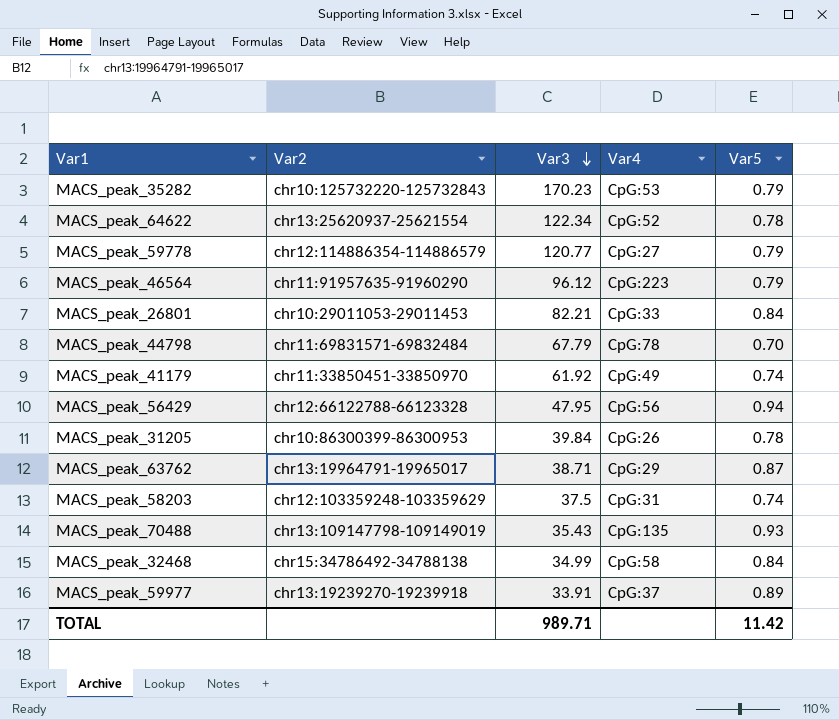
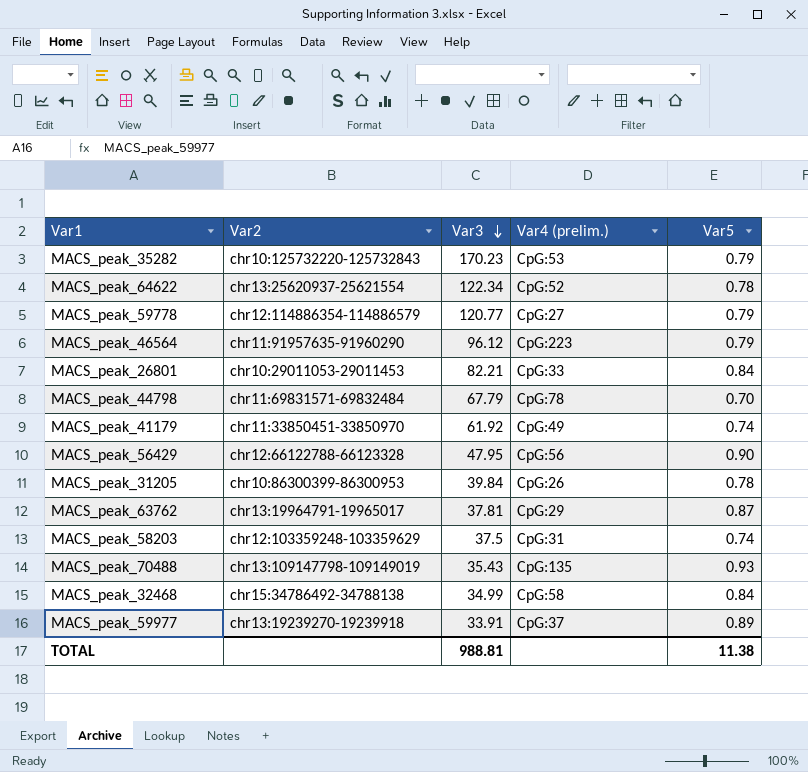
column name: Var4 -> Var4 (prelim.)
MACS_peak_56429 | Var5: 0.94 -> 0.90
MACS_peak_63762 | Var3: 38.71 -> 37.81
TOTAL | Var3: 989.71 -> 988.81
TOTAL | Var5: 11.42 -> 11.38

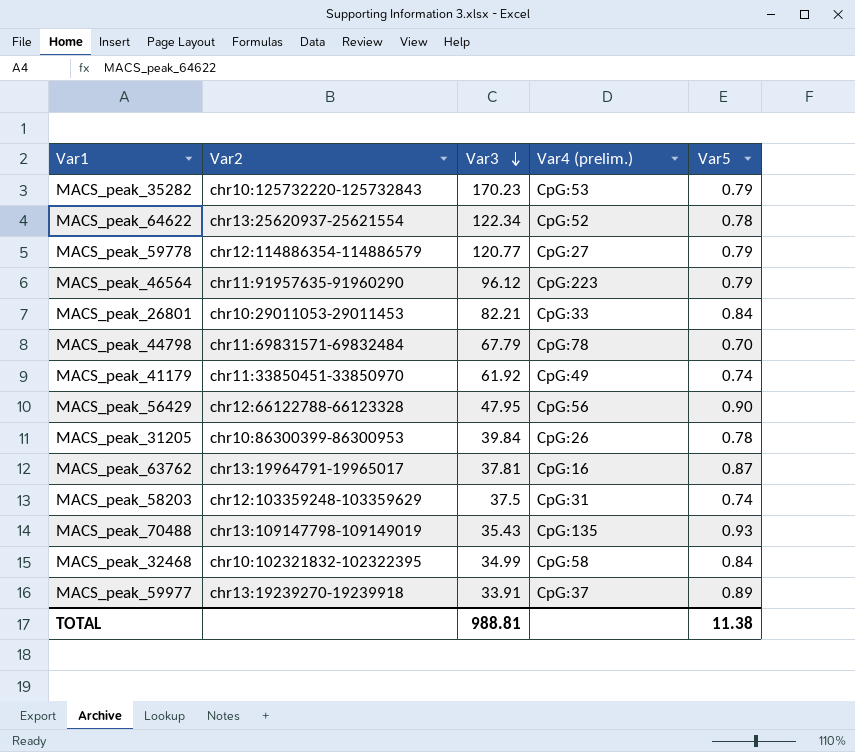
MACS_peak_63762 | Var4 (prelim.): CpG:29 -> CpG:16
MACS_peak_32468 | Var2: chr15:34786492-34788138 -> chr10:102321832-102322395

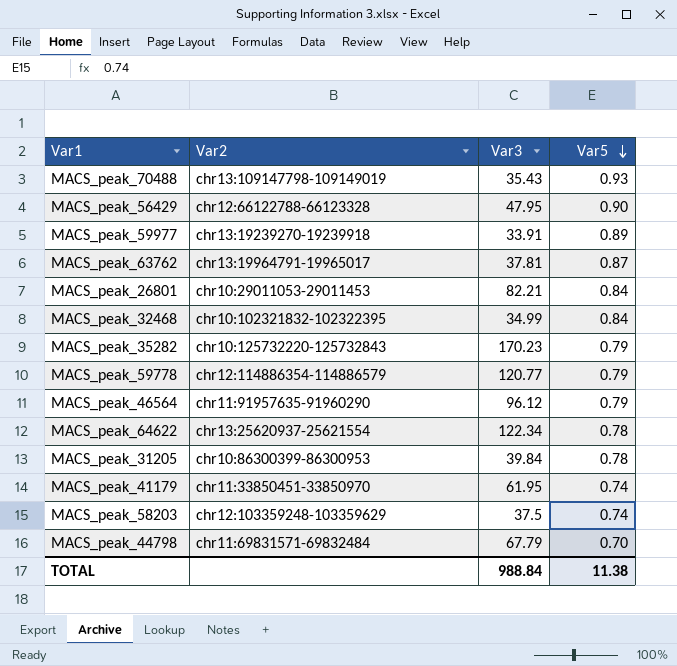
row order: Var3 descending -> Var5 descending
column Var4 (prelim.) | position: 4 -> none
MACS_peak_41179 | Var3: 61.92 -> 61.95
TOTAL | Var3: 988.81 -> 988.84

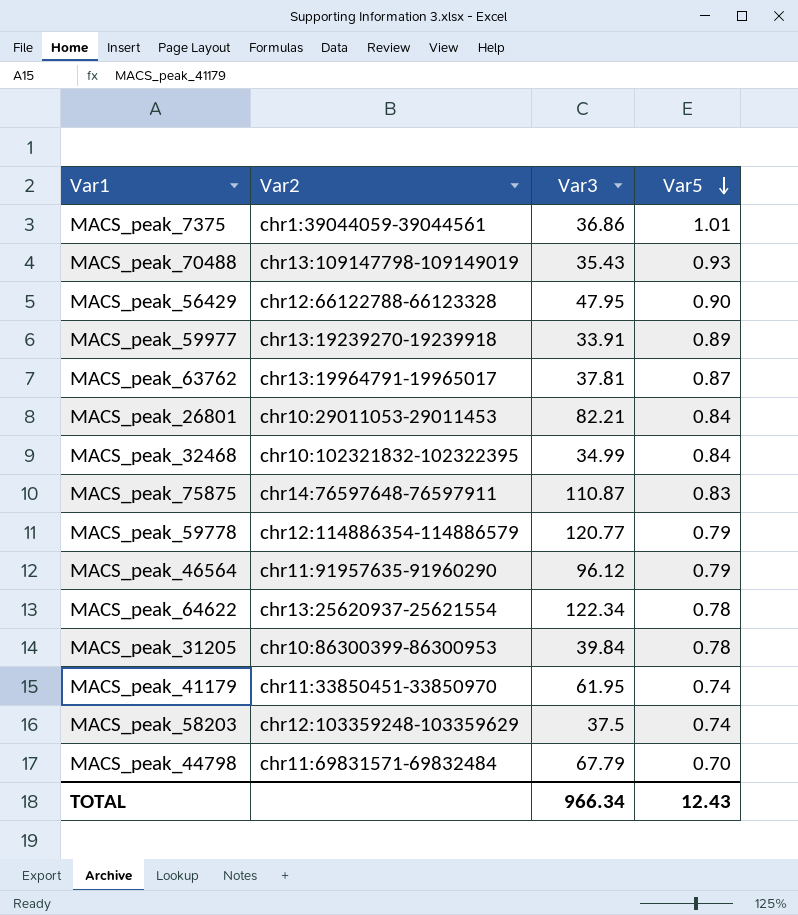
row MACS_peak_35282: chr10:125732220-125732843 | 170.23 | 0.79 -> none
row MACS_peak_7375: none -> chr1:39044059-39044561 | 36.86 | 1.01
row MACS_peak_75875: none -> chr14:76597648-76597911 | 110.87 | 0.83
TOTAL | Var3: 988.84 -> 966.34
TOTAL | Var5: 11.38 -> 12.43

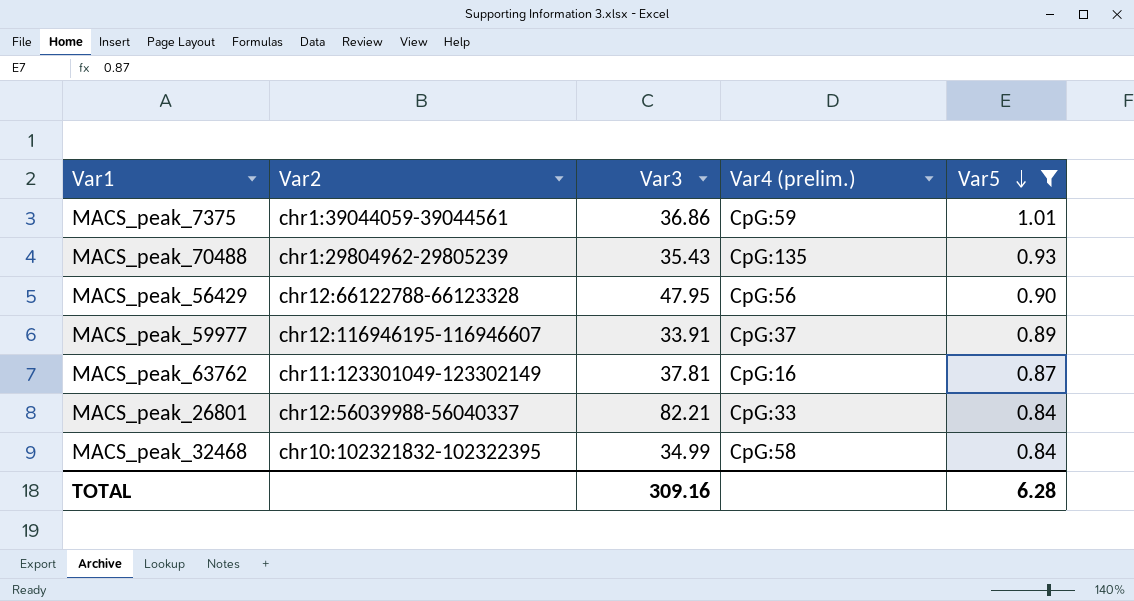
filter: none -> Var5 >= 0.84
column Var4 (prelim.) | position: none -> 4
MACS_peak_70488 | Var2: chr13:109147798-109149019 -> chr1:29804962-29805239
MACS_peak_59977 | Var2: chr13:19239270-19239918 -> chr12:116946195-116946607
MACS_peak_63762 | Var2: chr13:19964791-19965017 -> chr11:123301049-123302149
MACS_peak_26801 | Var2: chr10:29011053-29011453 -> chr12:56039988-56040337
TOTAL | Var3: 966.34 -> 309.16
TOTAL | Var5: 12.43 -> 6.28

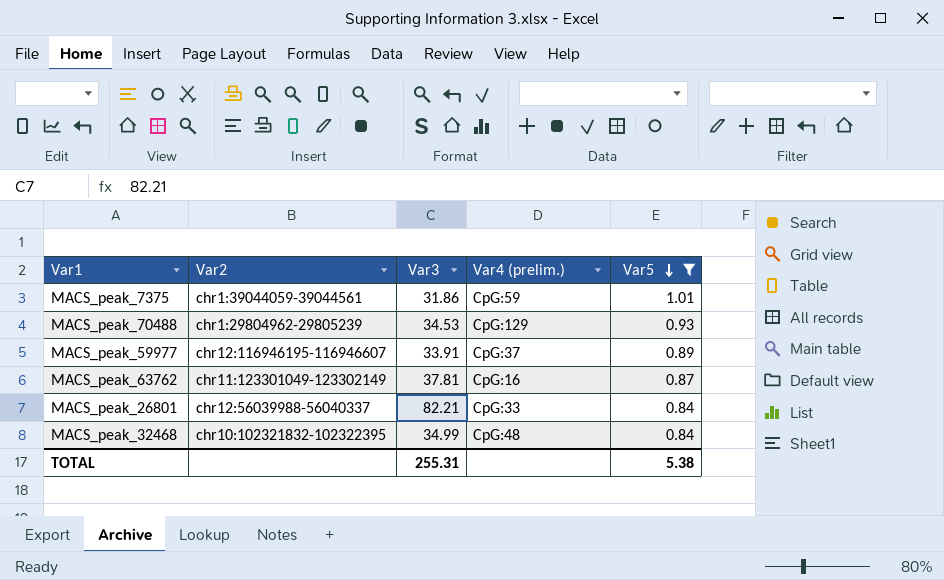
row MACS_peak_56429: chr12:66122788-66123328 | 47.95 | CpG:56 | 0.90 -> none
MACS_peak_7375 | Var3: 36.86 -> 31.86
MACS_peak_70488 | Var3: 35.43 -> 34.53
MACS_peak_70488 | Var4 (prelim.): CpG:135 -> CpG:129
MACS_peak_32468 | Var4 (prelim.): CpG:58 -> CpG:48
TOTAL | Var3: 309.16 -> 255.31
TOTAL | Var5: 6.28 -> 5.38

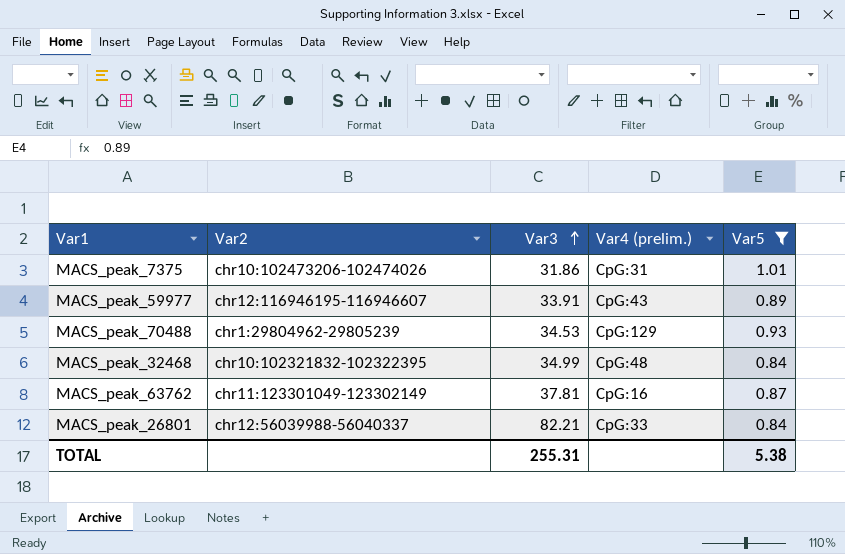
row order: Var5 descending -> Var3 ascending
MACS_peak_7375 | Var2: chr1:39044059-39044561 -> chr10:102473206-102474026
MACS_peak_7375 | Var4 (prelim.): CpG:59 -> CpG:31
MACS_peak_59977 | Var4 (prelim.): CpG:37 -> CpG:43

